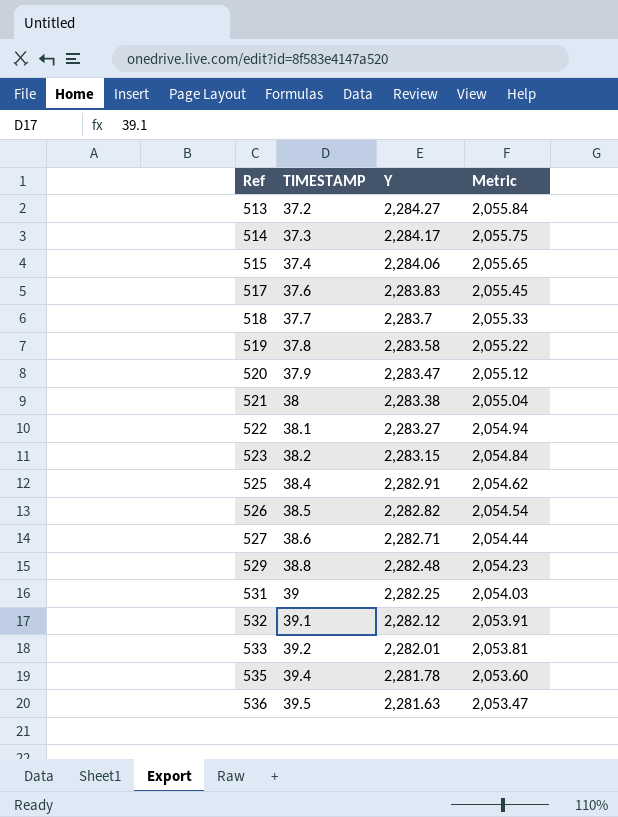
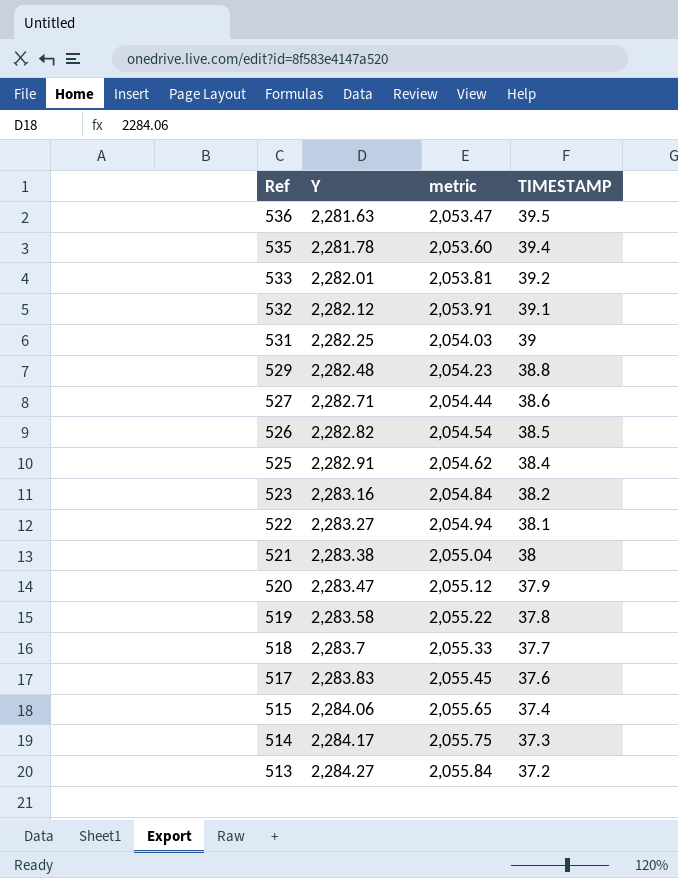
row order: Ref ascending -> Ref descending
column name: Metric -> metric
column TIMESTAMP | position: 2 -> 4
523 | Y: 2,283.15 -> 2,283.16

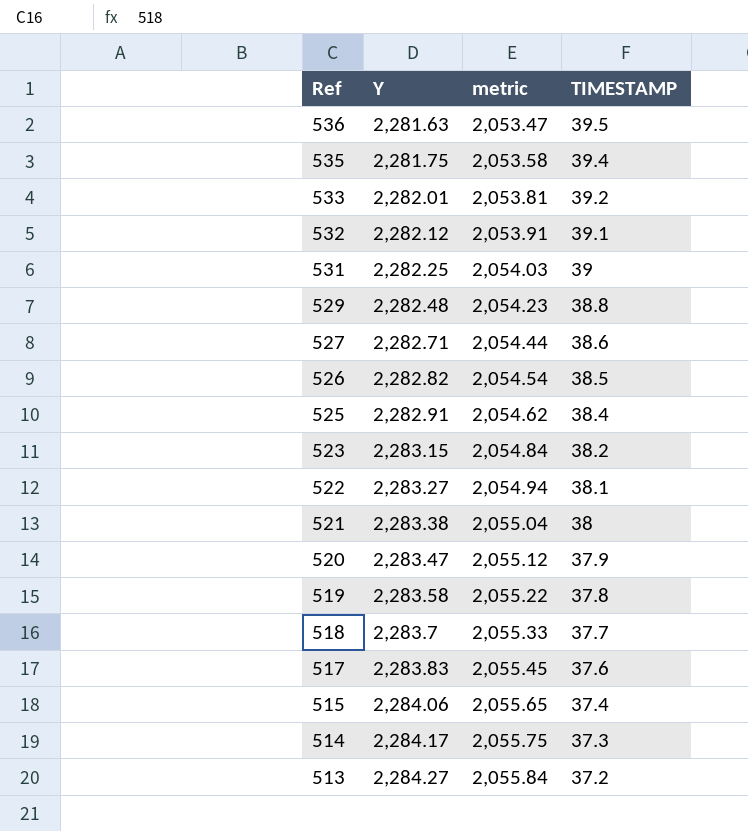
535 | Y: 2,281.78 -> 2,281.75
535 | metric: 2,053.60 -> 2,053.58
523 | Y: 2,283.16 -> 2,283.15

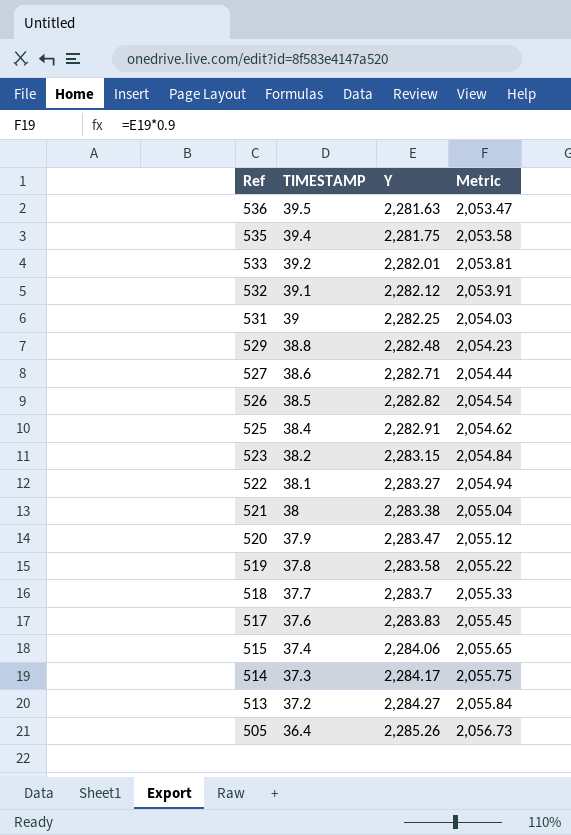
column TIMESTAMP | position: 4 -> 2
column name: metric -> Metric
row 505: none -> 36.4 | 2,285.26 | 2,056.73

